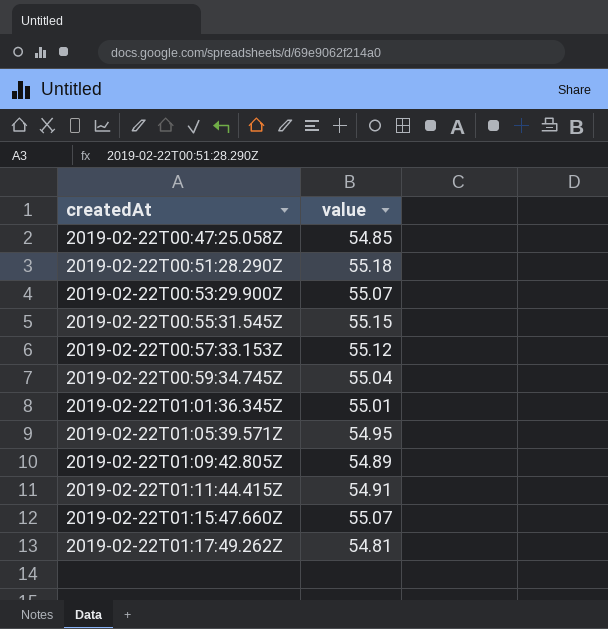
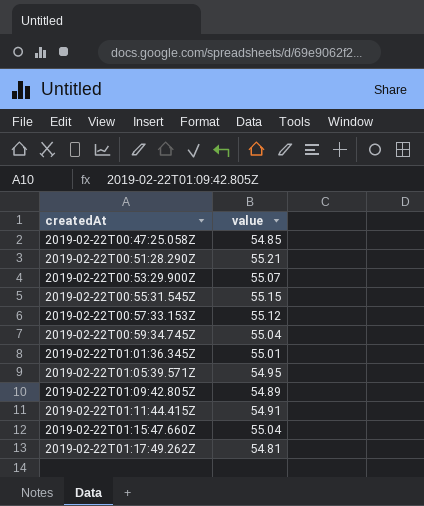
2019-02-22T00:51:28.290Z | value: 55.18 -> 55.21
2019-02-22T01:15:47.660Z | value: 55.07 -> 55.04

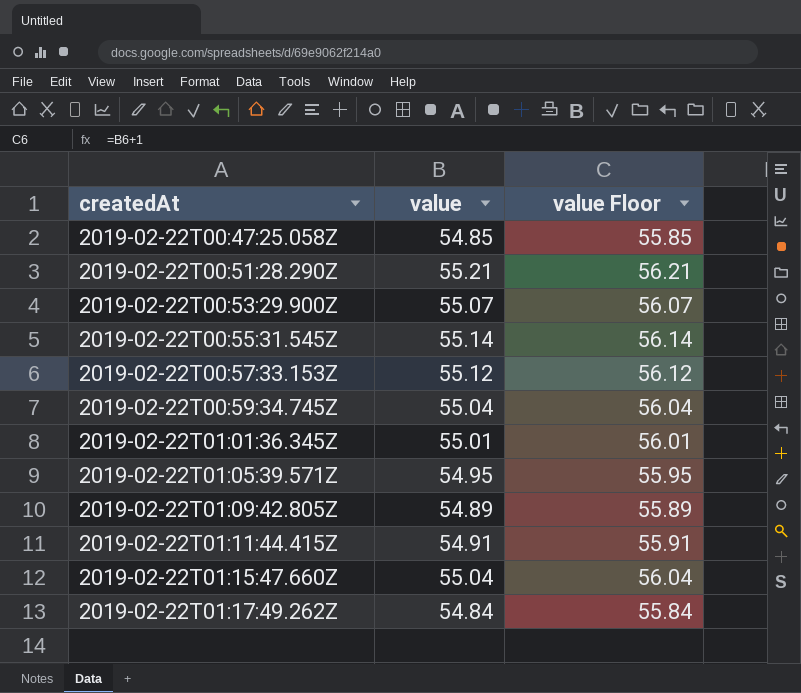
column value Floor | formula: none -> [value] + 1
2019-02-22T00:55:31.545Z | value: 55.15 -> 55.14
2019-02-22T01:17:49.262Z | value: 54.81 -> 54.84

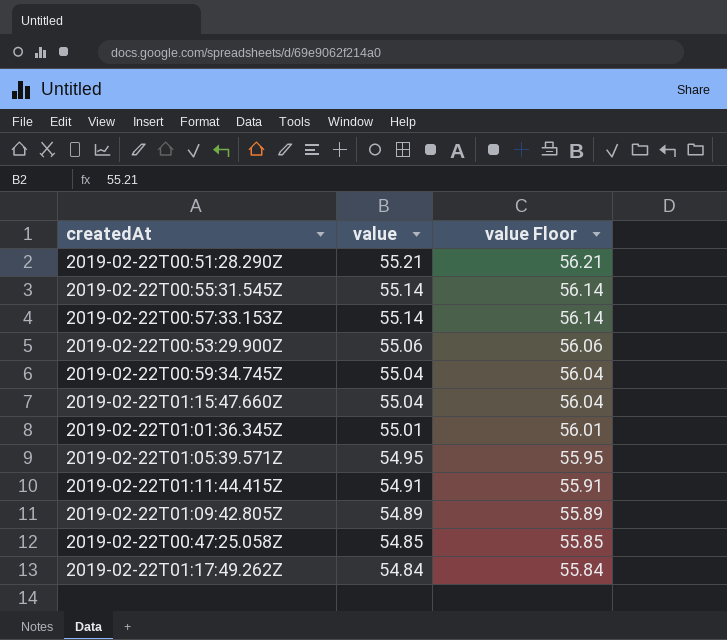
row order: createdAt ascending -> value descending
2019-02-22T00:57:33.153Z | value: 55.12 -> 55.14
2019-02-22T00:57:33.153Z | value Floor: 56.12 -> 56.14
2019-02-22T00:53:29.900Z | value: 55.07 -> 55.06
2019-02-22T00:53:29.900Z | value Floor: 56.07 -> 56.06

